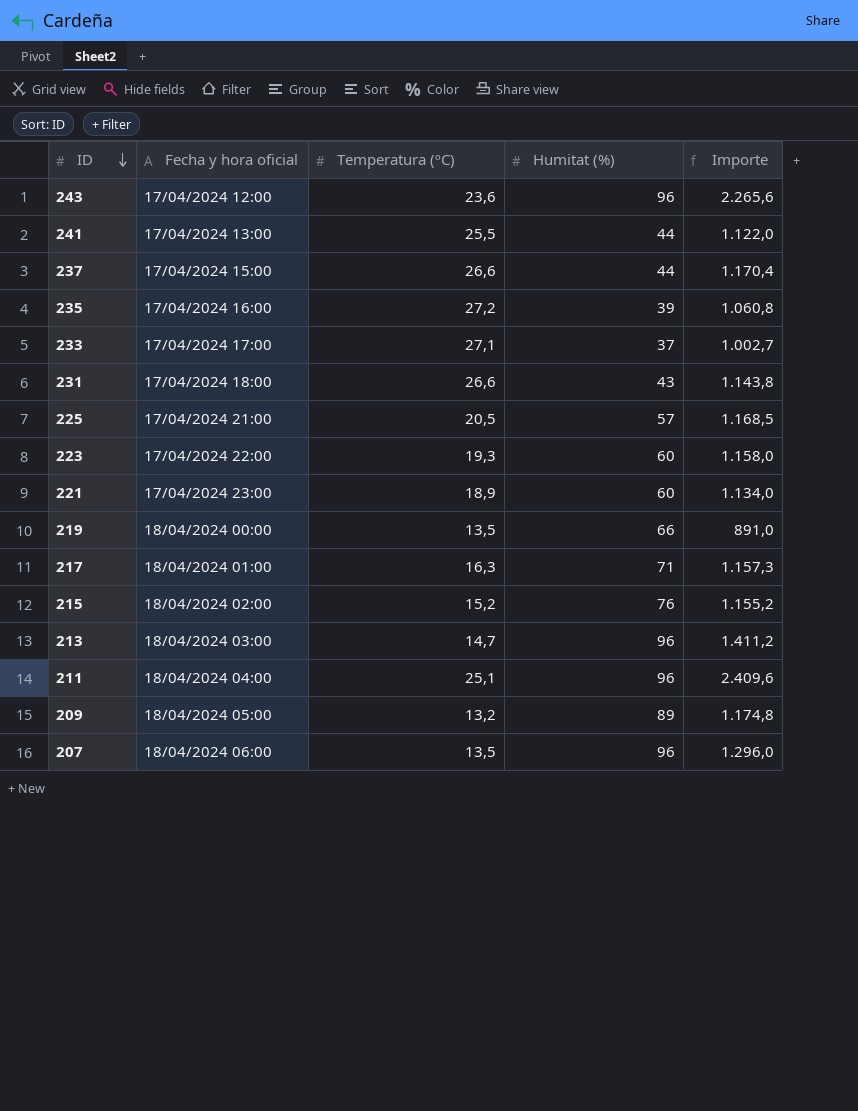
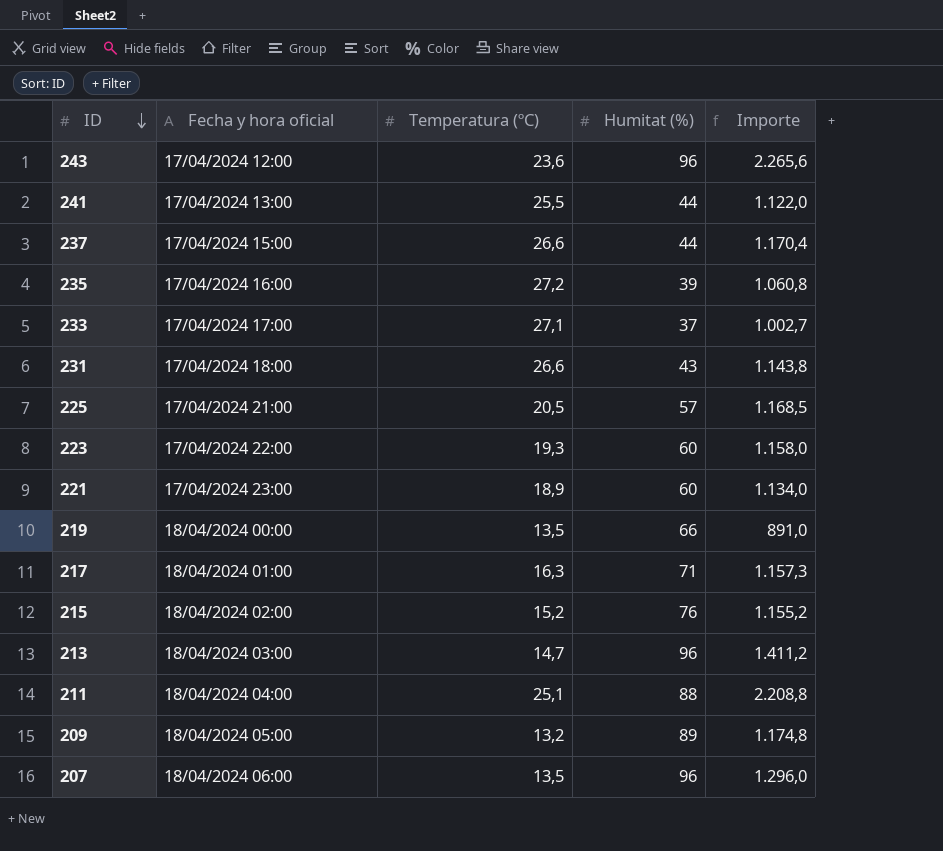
211 | Humitat (%): 96 -> 88
211 | Importe: 2.409,6 -> 2.208,8

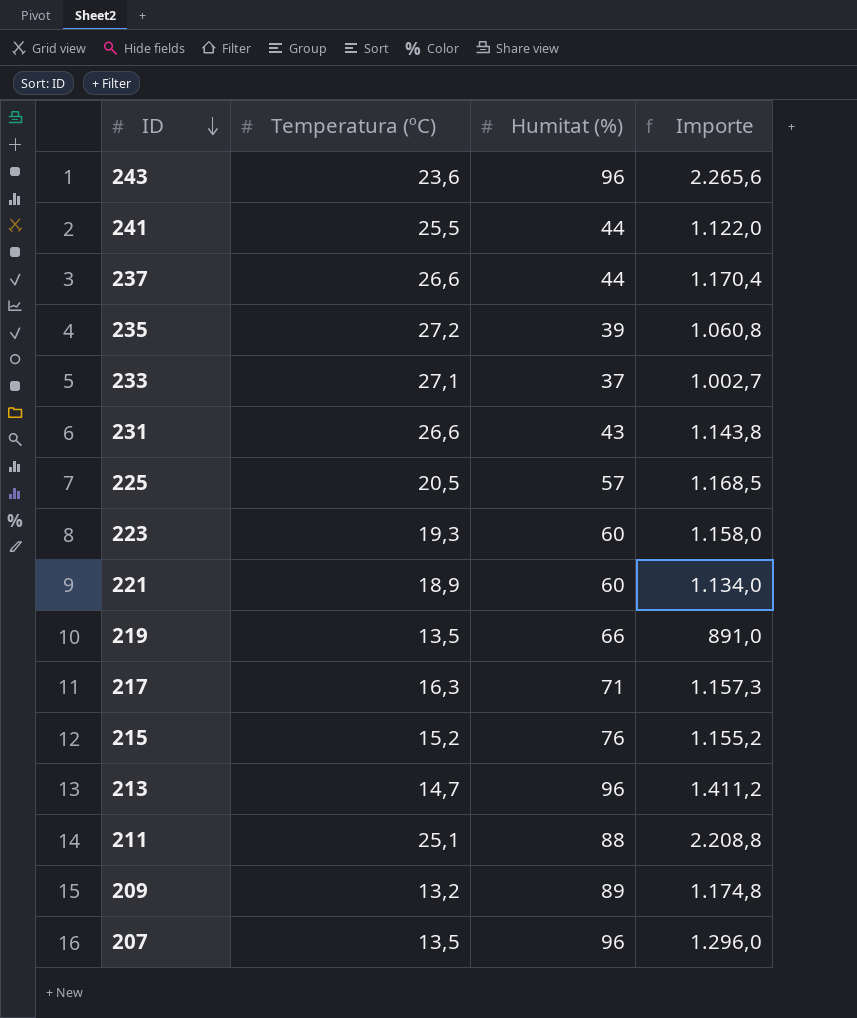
column Fecha y hora oficial | position: 2 -> none

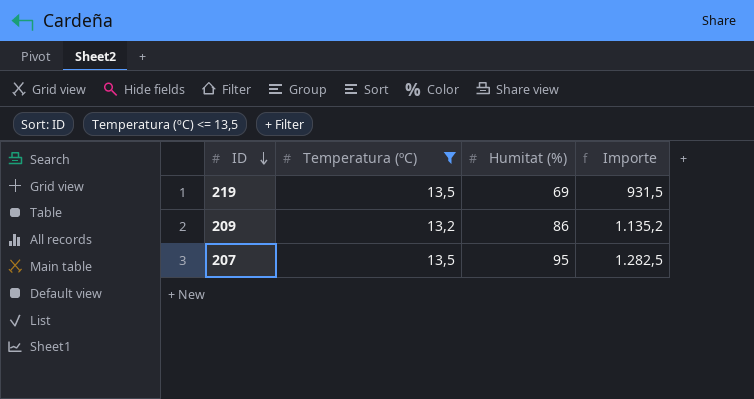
filter: none -> Temperatura (ºC) <= 13,5
219 | Humitat (%): 66 -> 69
219 | Importe: 891,0 -> 931,5
209 | Humitat (%): 89 -> 86
209 | Importe: 1.174,8 -> 1.135,2
207 | Humitat (%): 96 -> 95
207 | Importe: 1.296,0 -> 1.282,5

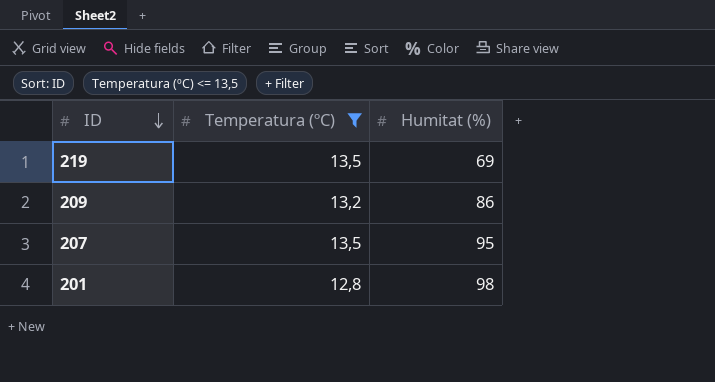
column Importe | formula: [Temperatura (ºC)] * [Humitat (%)] -> none
row 201: none -> 12,8 | 98

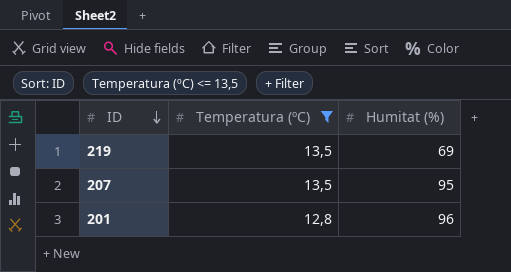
row 209: 13,2 | 86 -> none
201 | Humitat (%): 98 -> 96

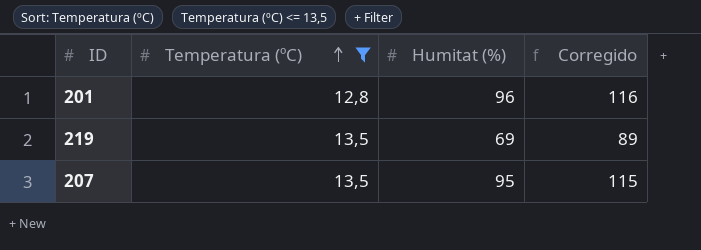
row order: ID descending -> Temperatura (ºC) ascending
column Corregido | formula: none -> [Humitat (%)] + 20

